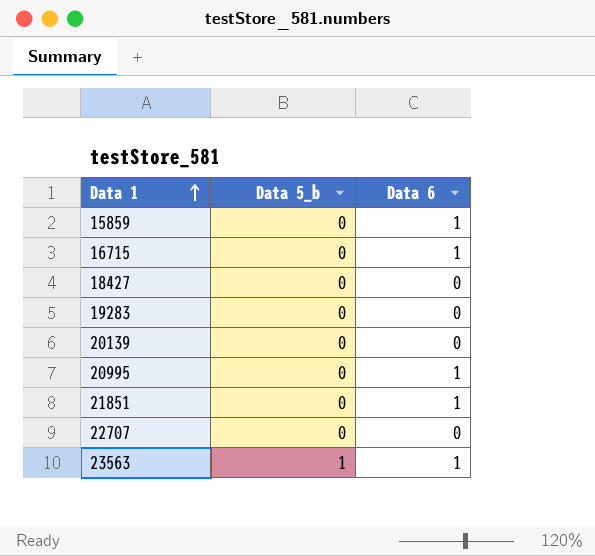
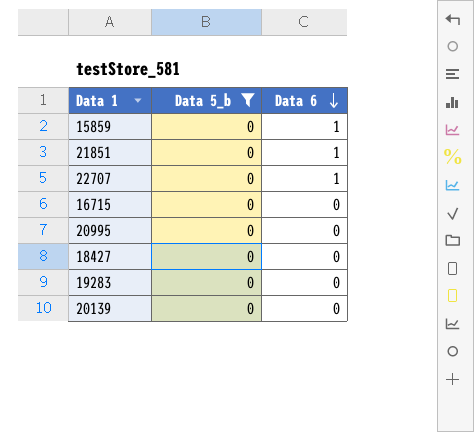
filter: none -> Data 5_b = 0
row order: Data 1 ascending -> Data 6 descending
22707 | Data 6: 0 -> 1
16715 | Data 6: 1 -> 0
20995 | Data 6: 1 -> 0

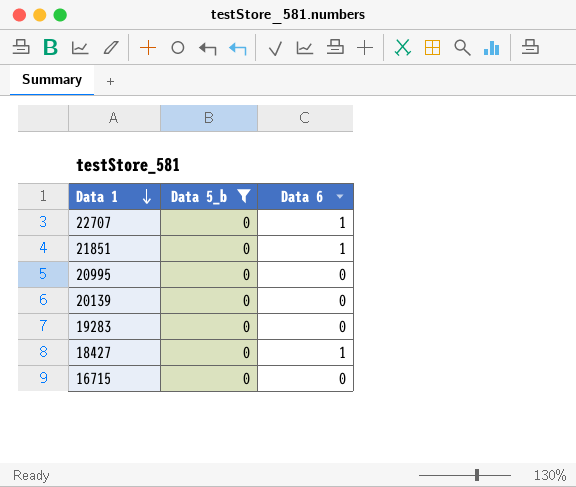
row order: Data 6 descending -> Data 1 descending
row 15859: 0 | 1 -> none
18427 | Data 6: 0 -> 1

